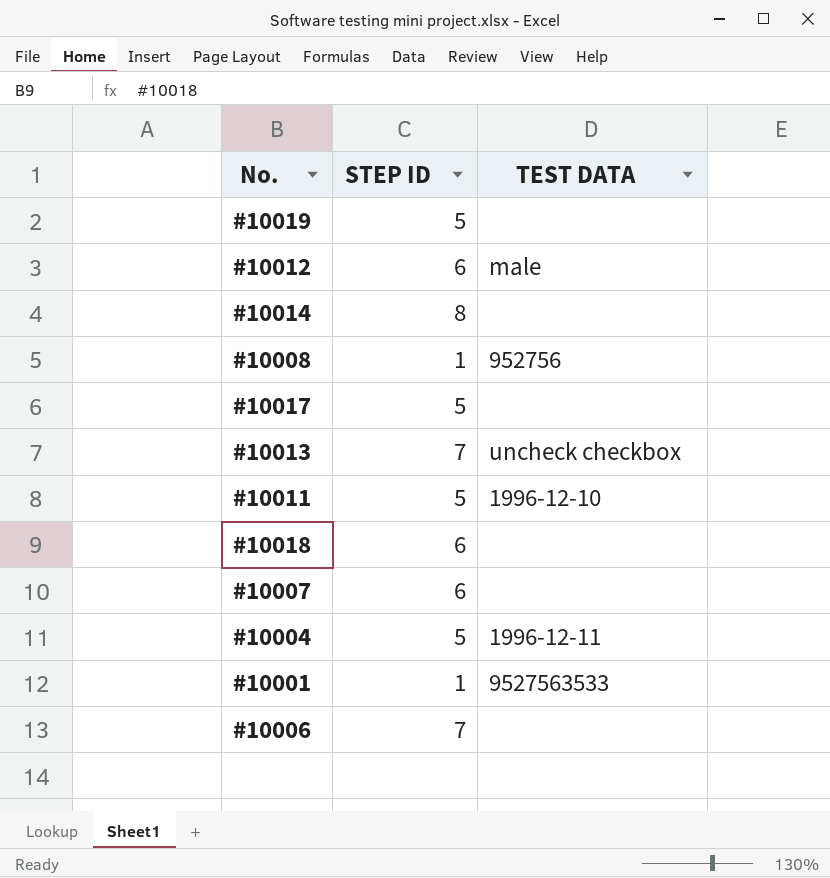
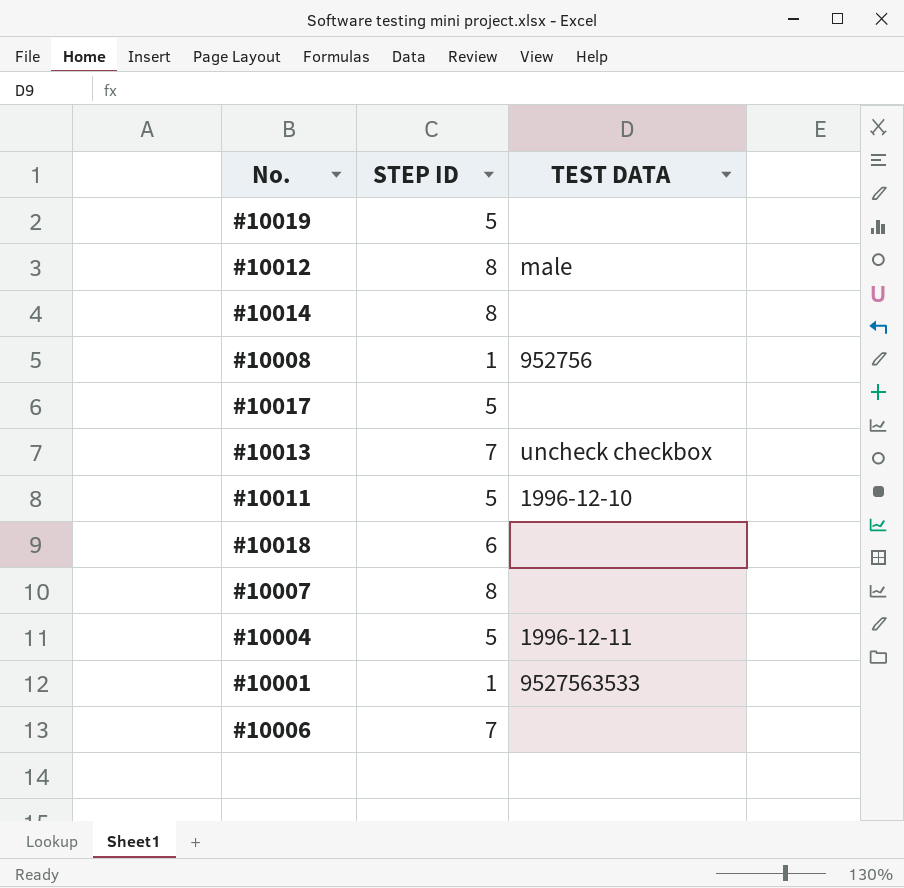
#10012 | STEP ID: 6 -> 8
#10007 | STEP ID: 6 -> 8

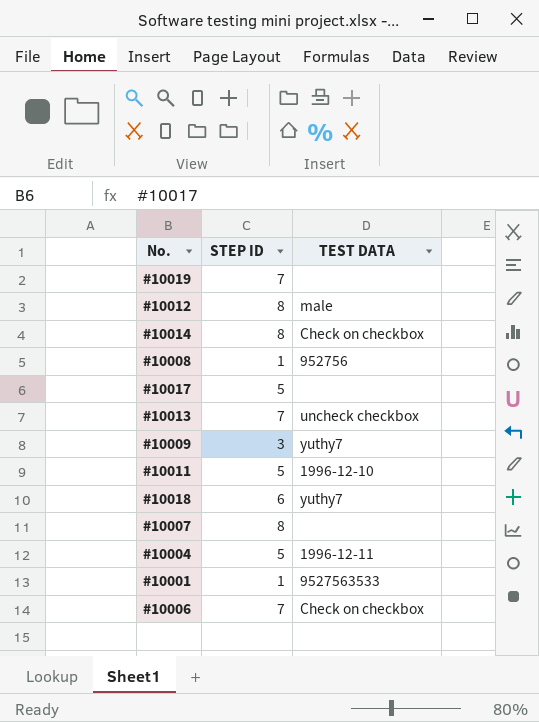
#10019 | STEP ID: 5 -> 7
#10014 | TEST DATA: none -> Check on checkbox
row #10009: none -> 3 | yuthy7
#10018 | TEST DATA: none -> yuthy7
#10006 | TEST DATA: none -> Check on checkbox

